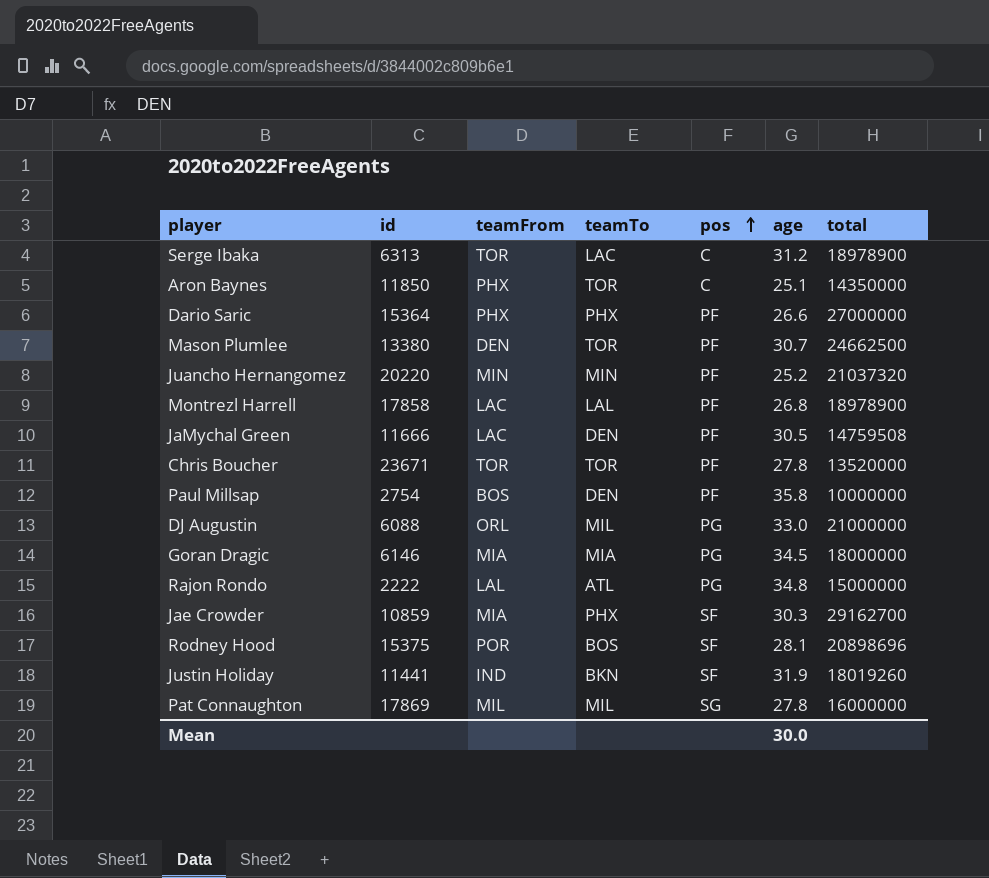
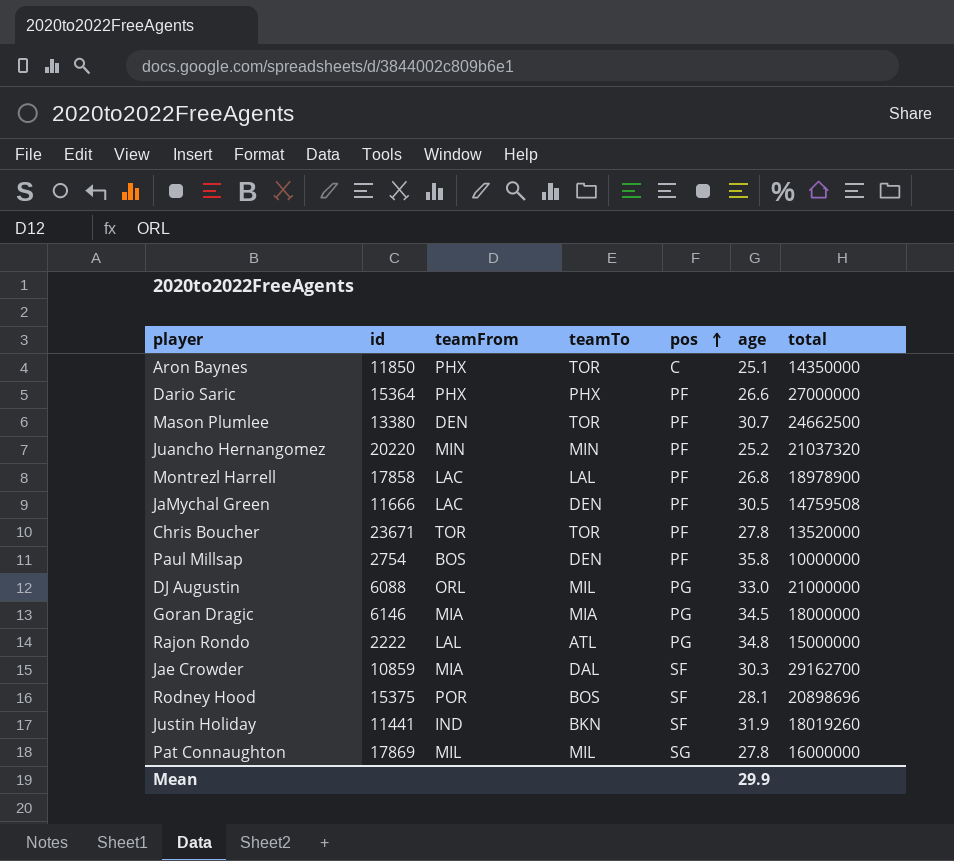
row Serge Ibaka: 6313 | TOR | LAC | C | 31.2 | 18978900 -> none
Jae Crowder | teamTo: PHX -> DAL
Mean | age: 30.0 -> 29.9

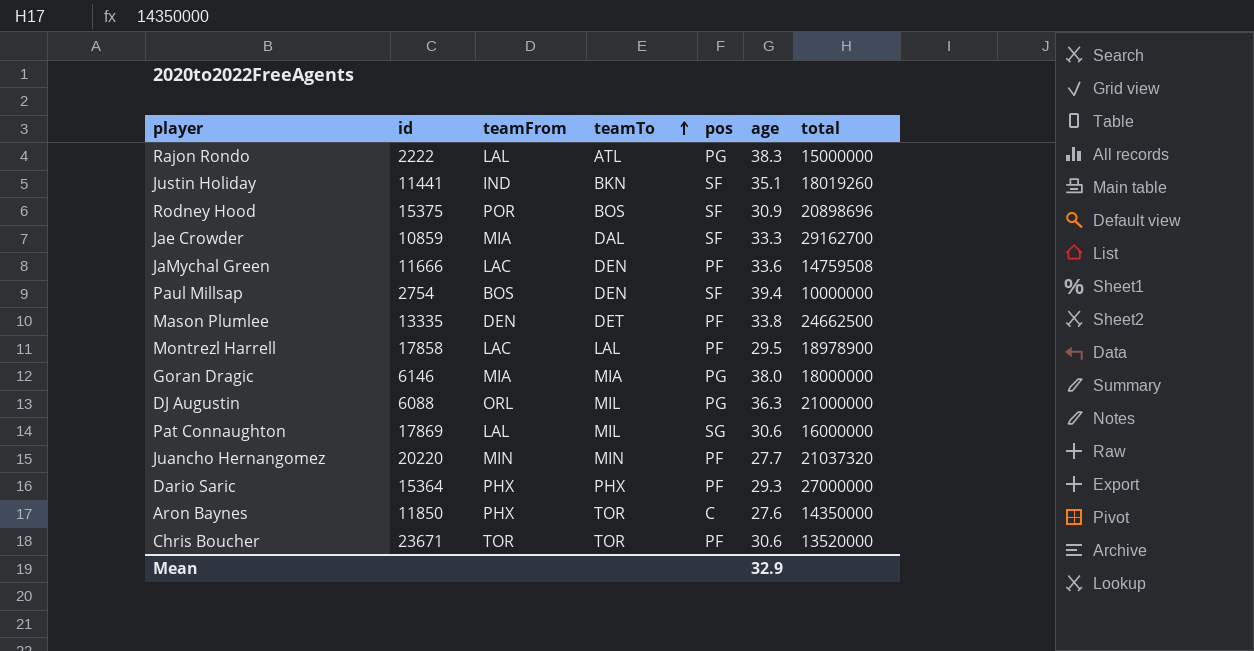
row order: pos ascending -> teamTo ascending
Rajon Rondo | age: 34.8 -> 38.3
Justin Holiday | age: 31.9 -> 35.1
Rodney Hood | age: 28.1 -> 30.9
Jae Crowder | age: 30.3 -> 33.3
JaMychal Green | age: 30.5 -> 33.6
Paul Millsap | pos: PF -> SF
Paul Millsap | age: 35.8 -> 39.4
Mason Plumlee | id: 13380 -> 13335
Mason Plumlee | teamTo: TOR -> DET
Mason Plumlee | age: 30.7 -> 33.8
Montrezl Harrell | age: 26.8 -> 29.5
Goran Dragic | age: 34.5 -> 38.0
DJ Augustin | age: 33.0 -> 36.3
Pat Connaughton | teamFrom: MIL -> LAL
Pat Connaughton | age: 27.8 -> 30.6
Juancho Hernangomez | age: 25.2 -> 27.7
Dario Saric | age: 26.6 -> 29.3
Aron Baynes | age: 25.1 -> 27.6
Chris Boucher | age: 27.8 -> 30.6
Mean | age: 29.9 -> 32.9

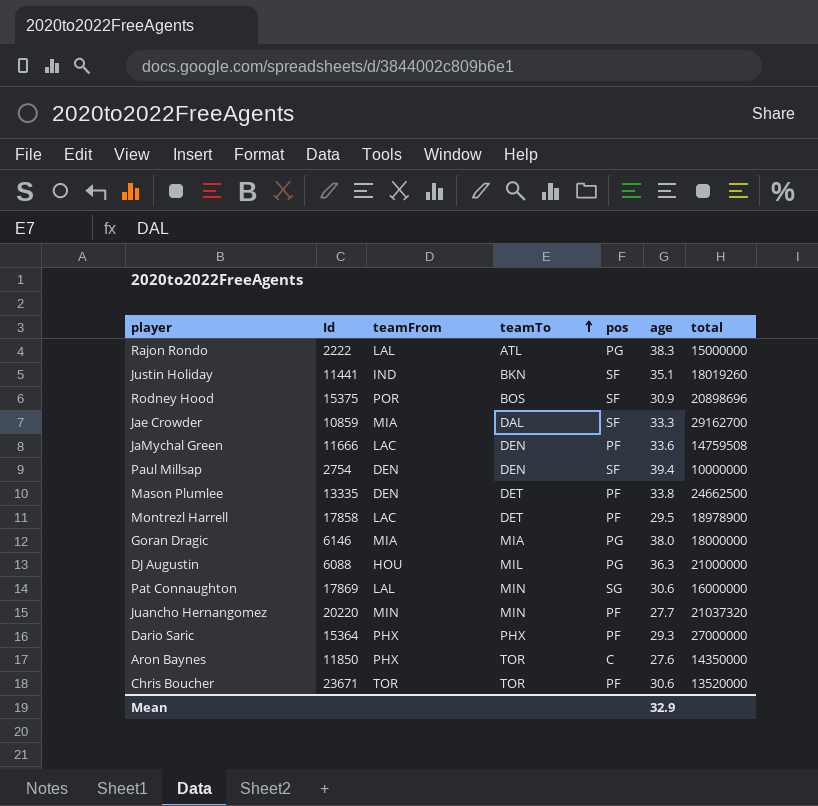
column name: id -> Id
Paul Millsap | teamFrom: BOS -> DEN
Montrezl Harrell | teamTo: LAL -> DET
DJ Augustin | teamFrom: ORL -> HOU
Pat Connaughton | teamTo: MIL -> MIN

